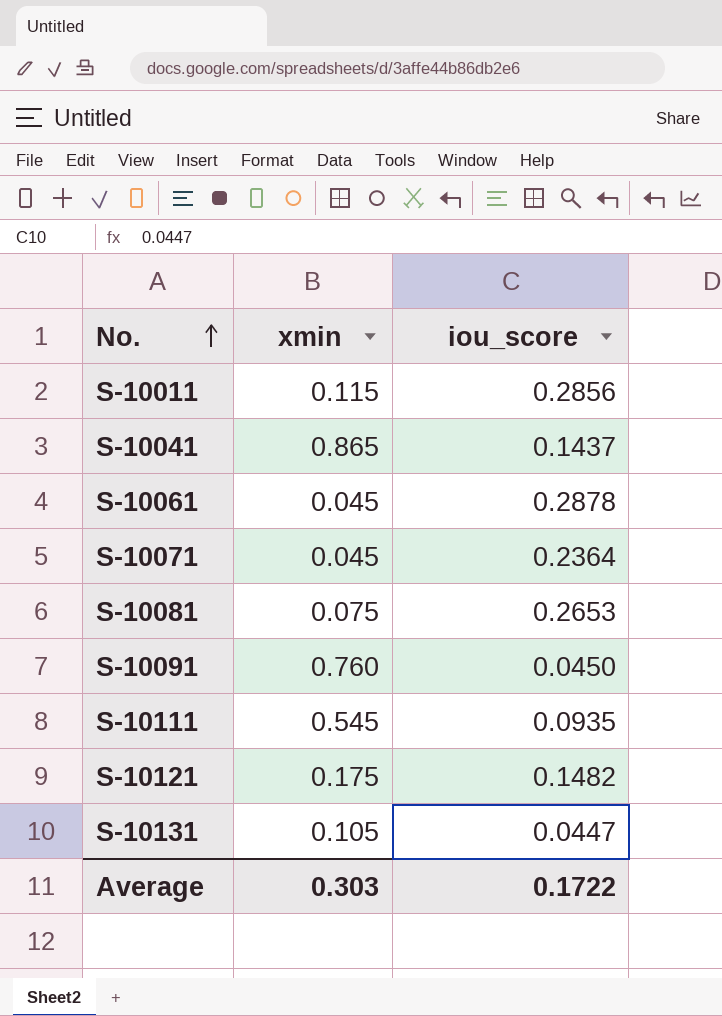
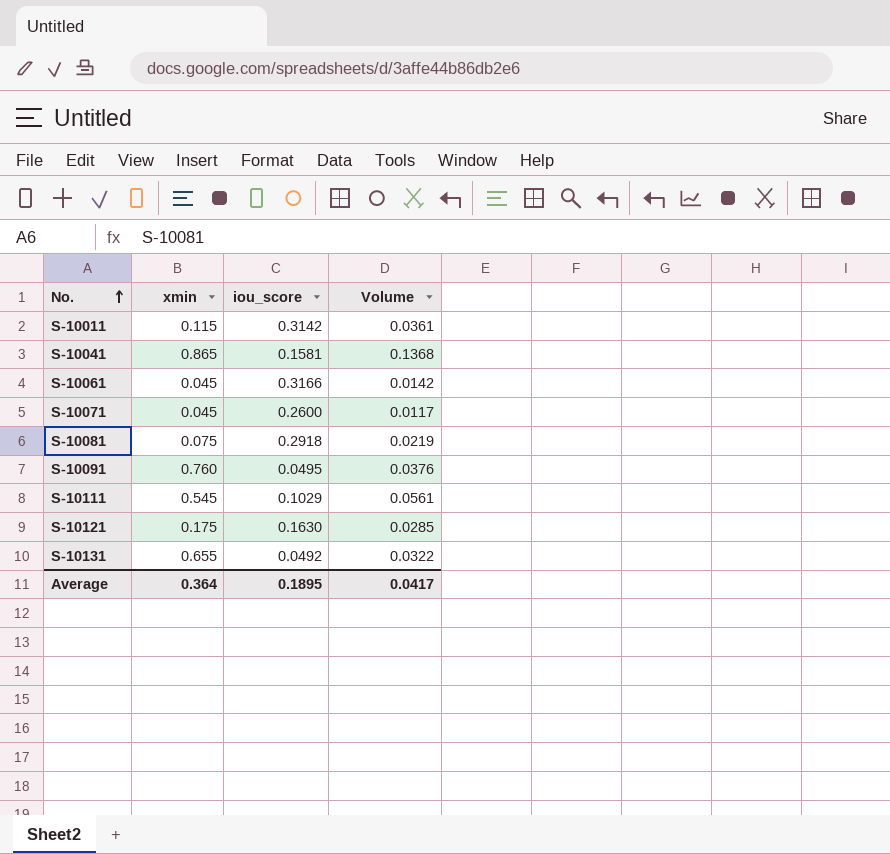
column Volume | formula: none -> [xmin] * [iou_score]
S-10011 | iou_score: 0.2856 -> 0.3142
S-10041 | iou_score: 0.1437 -> 0.1581
S-10061 | iou_score: 0.2878 -> 0.3166
S-10071 | iou_score: 0.2364 -> 0.2600
S-10081 | iou_score: 0.2653 -> 0.2918
S-10091 | iou_score: 0.0450 -> 0.0495
S-10111 | iou_score: 0.0935 -> 0.1029
S-10121 | iou_score: 0.1482 -> 0.1630
S-10131 | xmin: 0.105 -> 0.655
S-10131 | iou_score: 0.0447 -> 0.0492
Average | xmin: 0.303 -> 0.364
Average | iou_score: 0.1722 -> 0.1895

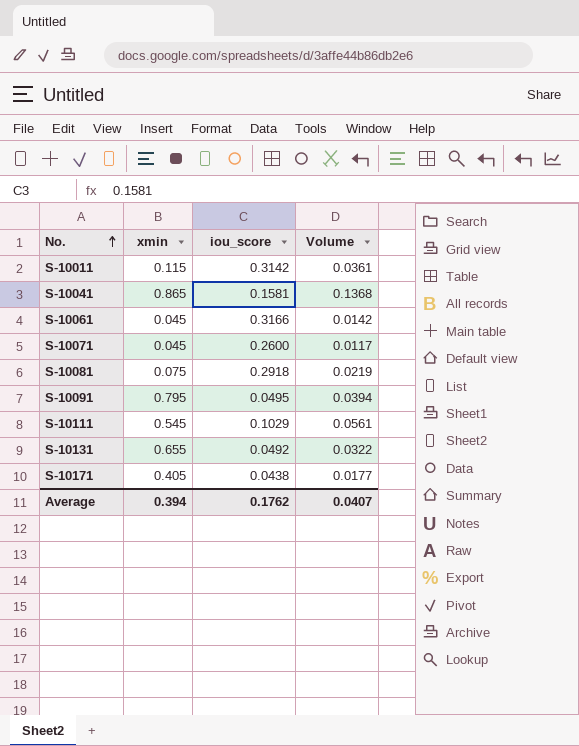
row S-10121: 0.175 | 0.1630 | 0.0285 -> none
S-10091 | xmin: 0.760 -> 0.795
S-10091 | Volume: 0.0376 -> 0.0394
row S-10171: none -> 0.405 | 0.0438 | 0.0177
Average | xmin: 0.364 -> 0.394
Average | iou_score: 0.1895 -> 0.1762
Average | Volume: 0.0417 -> 0.0407

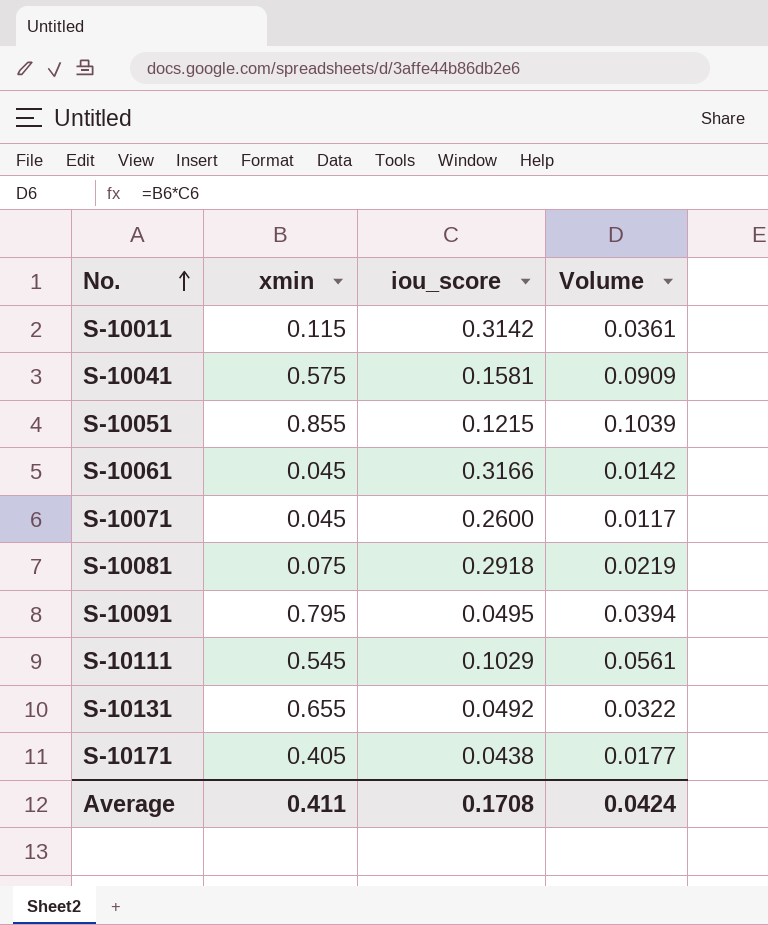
S-10041 | xmin: 0.865 -> 0.575
S-10041 | Volume: 0.1368 -> 0.0909
row S-10051: none -> 0.855 | 0.1215 | 0.1039
Average | xmin: 0.394 -> 0.411
Average | iou_score: 0.1762 -> 0.1708
Average | Volume: 0.0407 -> 0.0424

